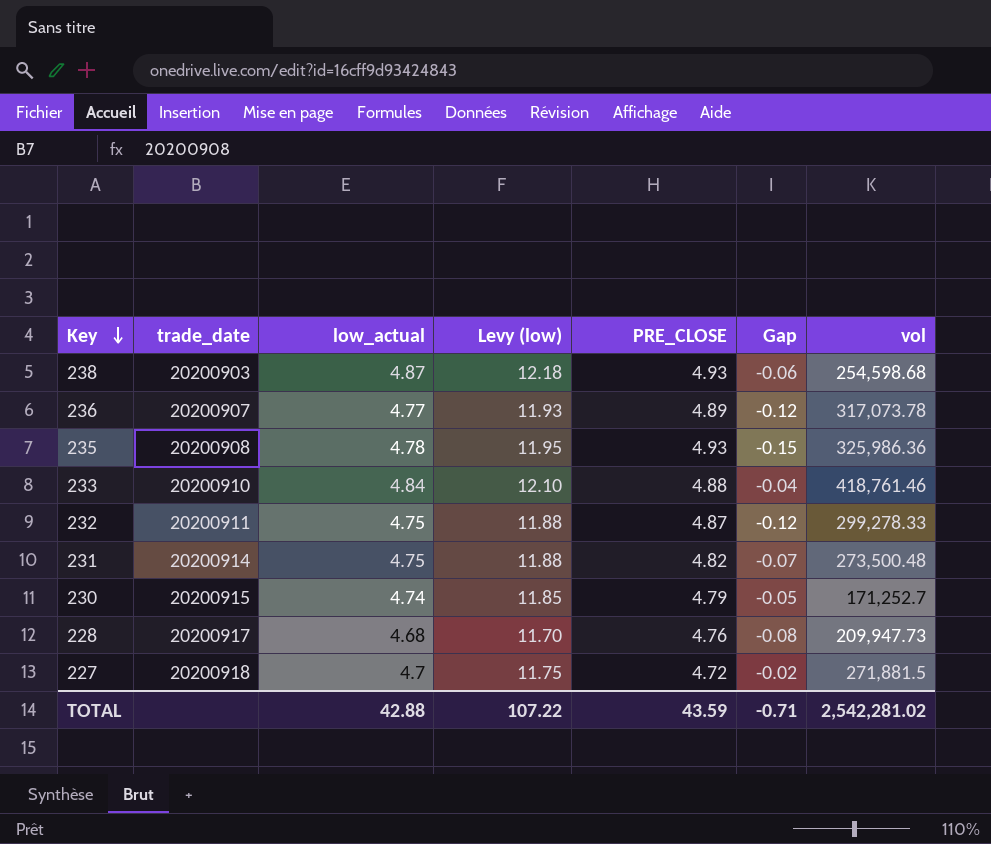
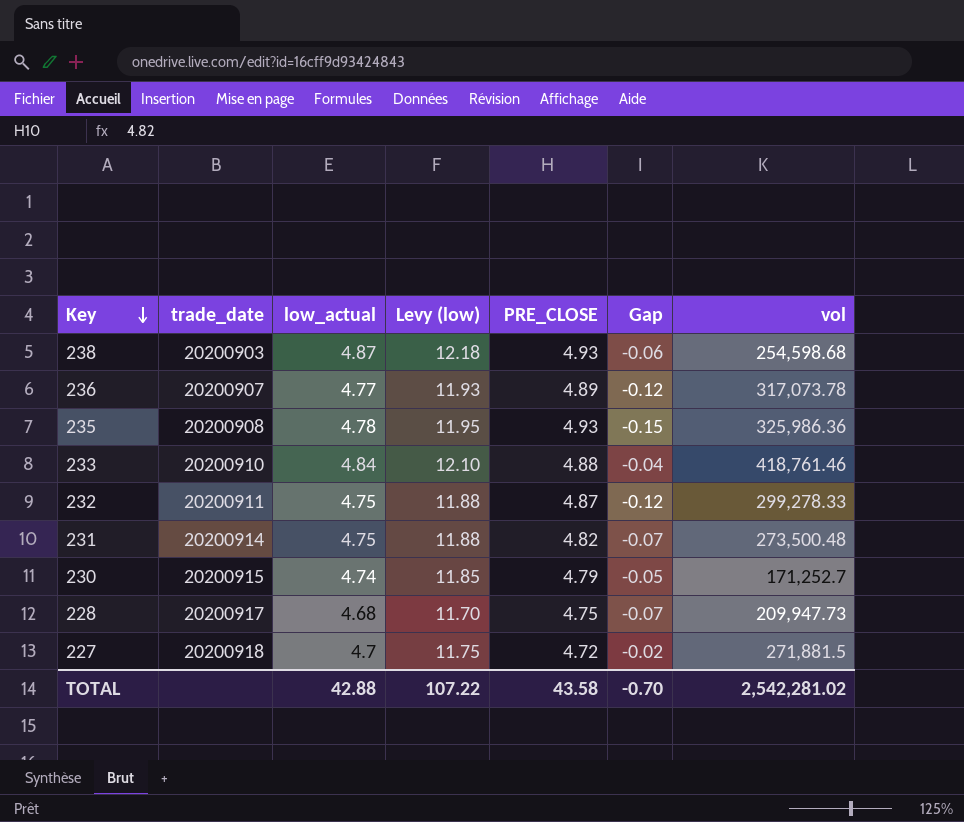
228 | PRE_CLOSE: 4.76 -> 4.75
228 | Gap: -0.08 -> -0.07
TOTAL | PRE_CLOSE: 43.59 -> 43.58
TOTAL | Gap: -0.71 -> -0.70

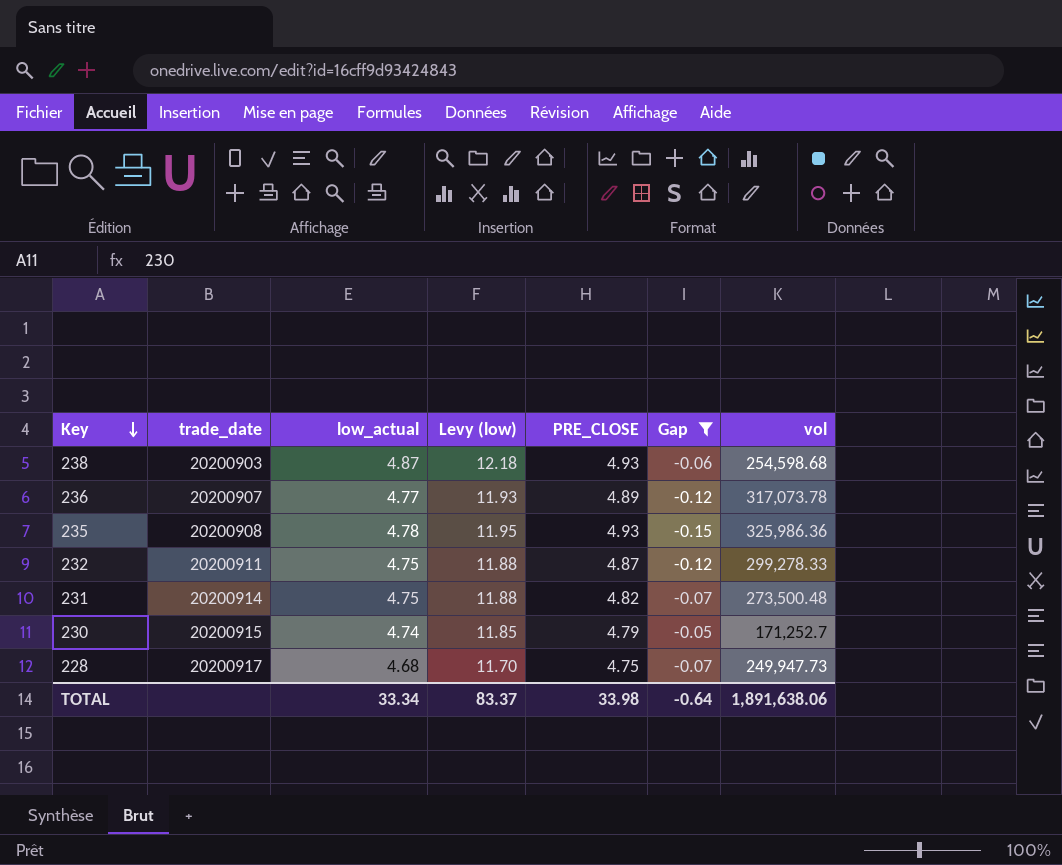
filter: none -> Gap <= -0.05
228 | vol: 209,947.73 -> 249,947.73
TOTAL | low_actual: 42.88 -> 33.34
TOTAL | Levy (low): 107.22 -> 83.37
TOTAL | PRE_CLOSE: 43.58 -> 33.98
TOTAL | Gap: -0.70 -> -0.64
TOTAL | vol: 2,542,281.02 -> 1,891,638.06

